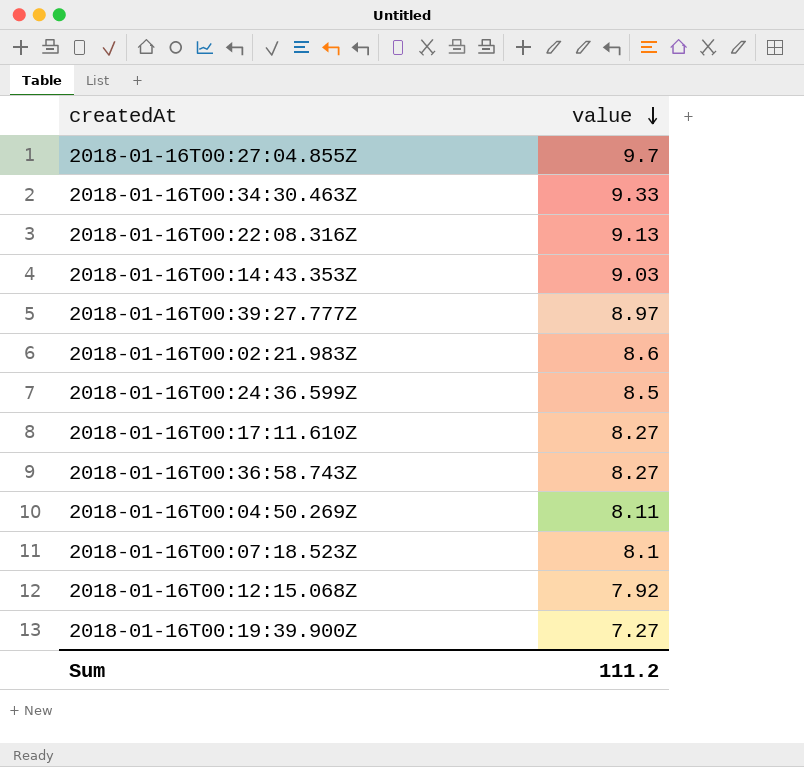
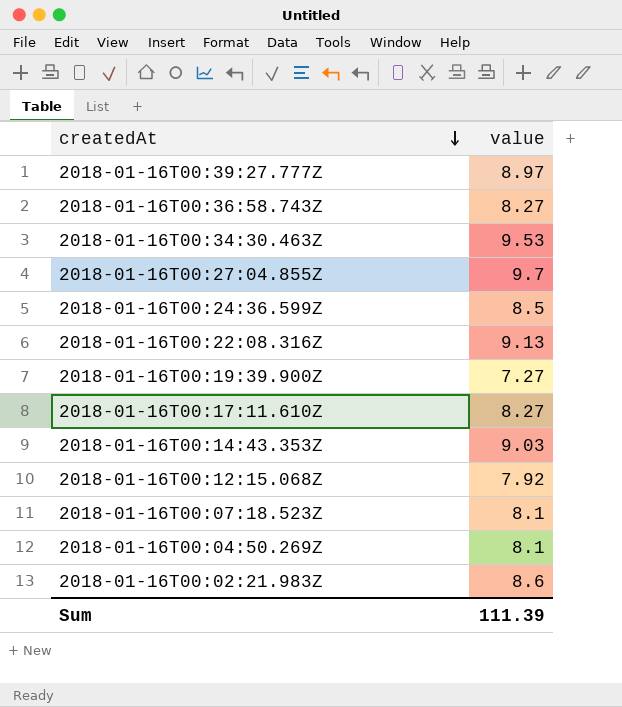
row order: value descending -> createdAt descending
2018-01-16T00:34:30.463Z | value: 9.33 -> 9.53
2018-01-16T00:04:50.269Z | value: 8.11 -> 8.1
Sum | value: 111.2 -> 111.39

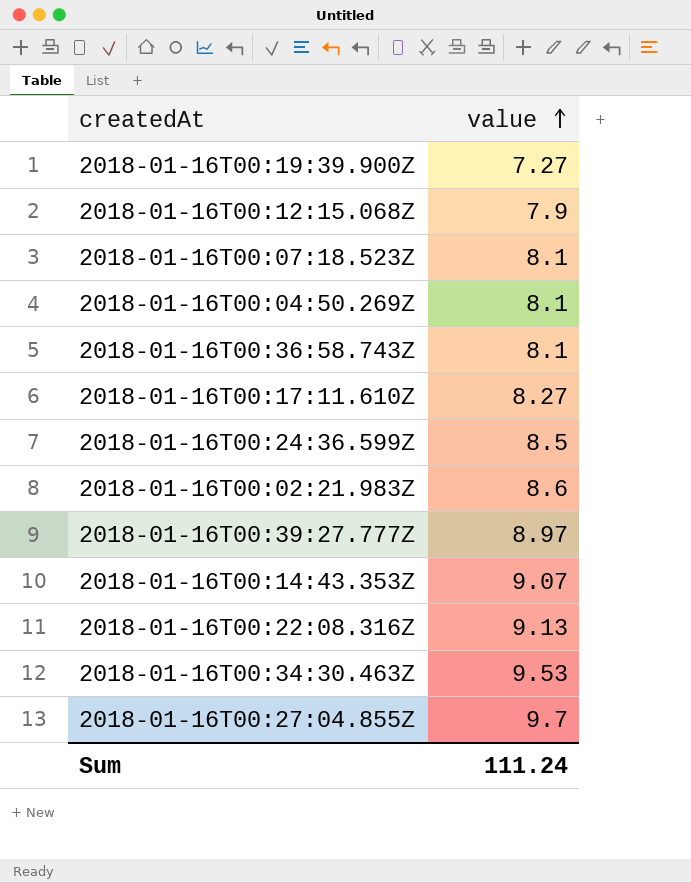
row order: createdAt descending -> value ascending
2018-01-16T00:12:15.068Z | value: 7.92 -> 7.9
2018-01-16T00:36:58.743Z | value: 8.27 -> 8.1
2018-01-16T00:14:43.353Z | value: 9.03 -> 9.07
Sum | value: 111.39 -> 111.24

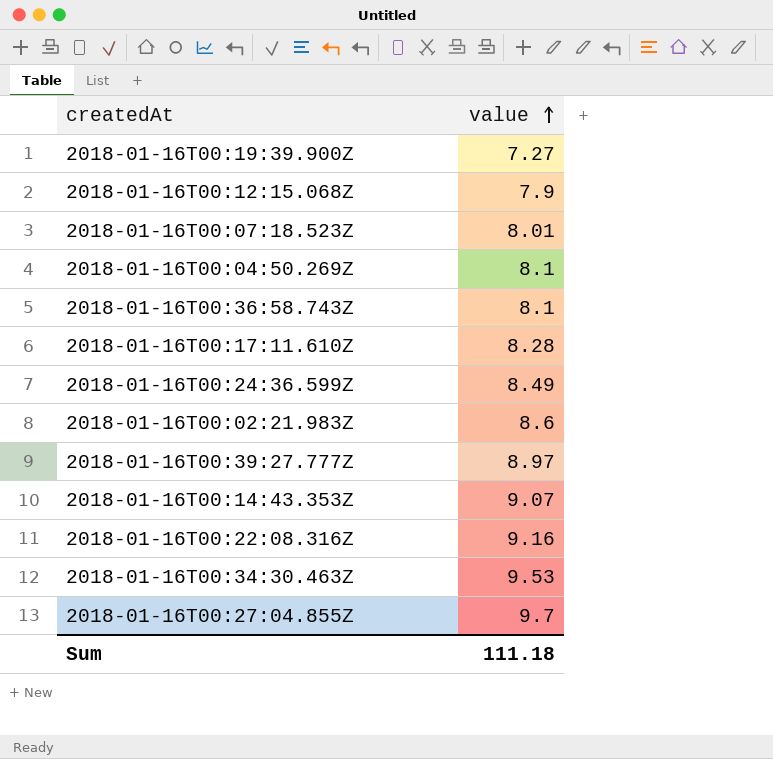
2018-01-16T00:07:18.523Z | value: 8.1 -> 8.01
2018-01-16T00:17:11.610Z | value: 8.27 -> 8.28
2018-01-16T00:24:36.599Z | value: 8.5 -> 8.49
2018-01-16T00:22:08.316Z | value: 9.13 -> 9.16
Sum | value: 111.24 -> 111.18

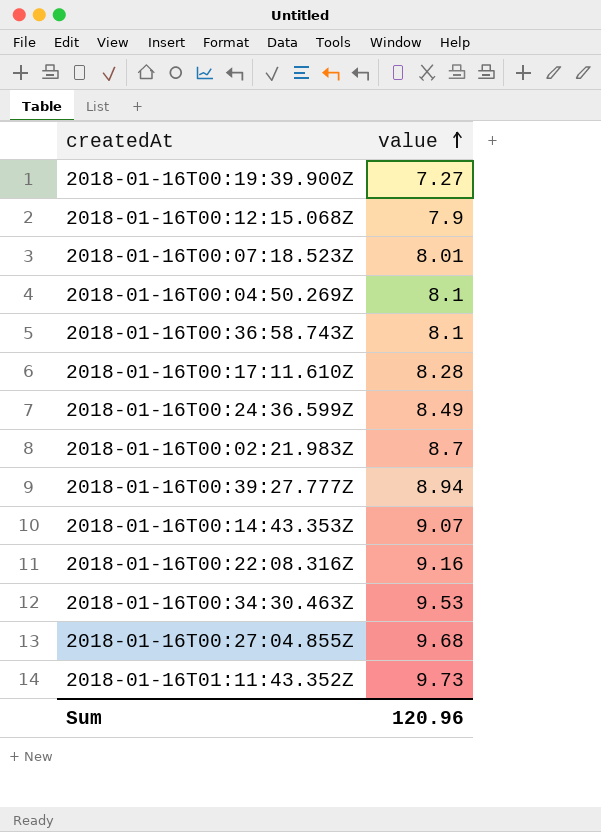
2018-01-16T00:02:21.983Z | value: 8.6 -> 8.7
2018-01-16T00:39:27.777Z | value: 8.97 -> 8.94
2018-01-16T00:27:04.855Z | value: 9.7 -> 9.68
row 2018-01-16T01:11:43.352Z: none -> 9.73
Sum | value: 111.18 -> 120.96

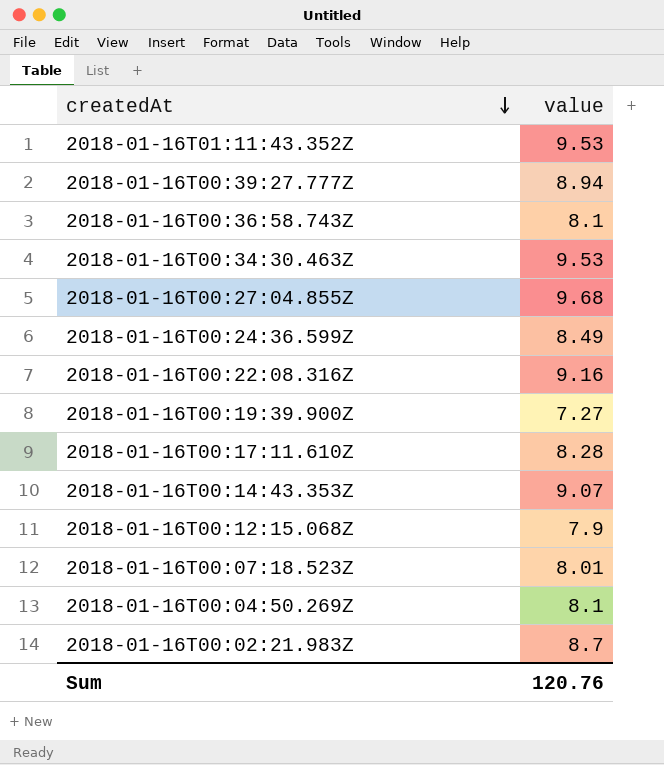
row order: value ascending -> createdAt descending
2018-01-16T01:11:43.352Z | value: 9.73 -> 9.53
Sum | value: 120.96 -> 120.76

